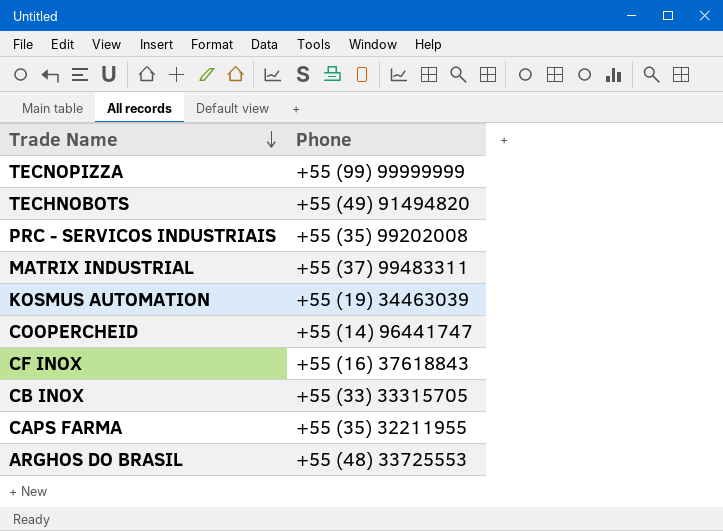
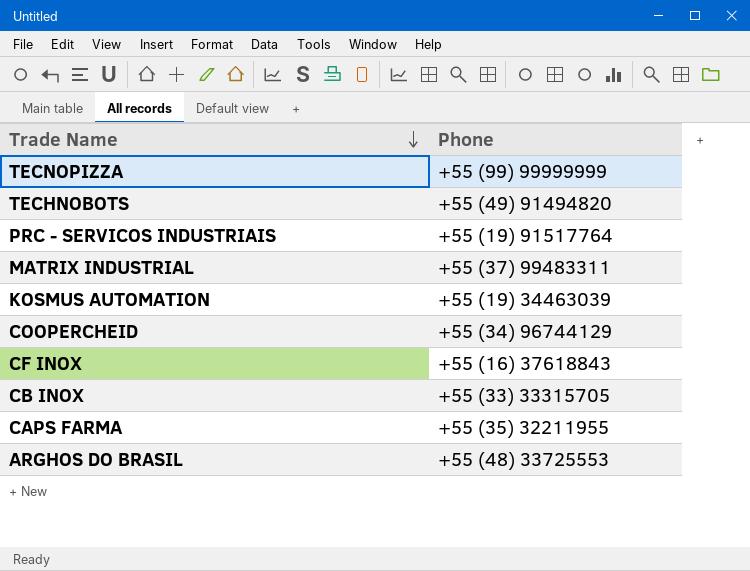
PRC - SERVICOS INDUSTRIAIS | Phone: +55 (35) 99202008 -> +55 (19) 91517764
COOPERCHEID | Phone: +55 (14) 96441747 -> +55 (34) 96744129

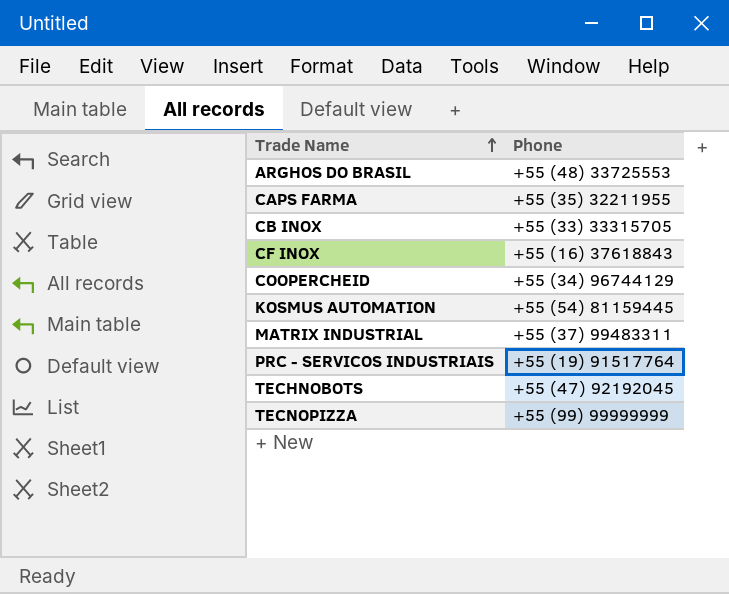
row order: Trade Name descending -> Trade Name ascending
KOSMUS AUTOMATION | Phone: +55 (19) 34463039 -> +55 (54) 81159445
TECHNOBOTS | Phone: +55 (49) 91494820 -> +55 (47) 92192045

